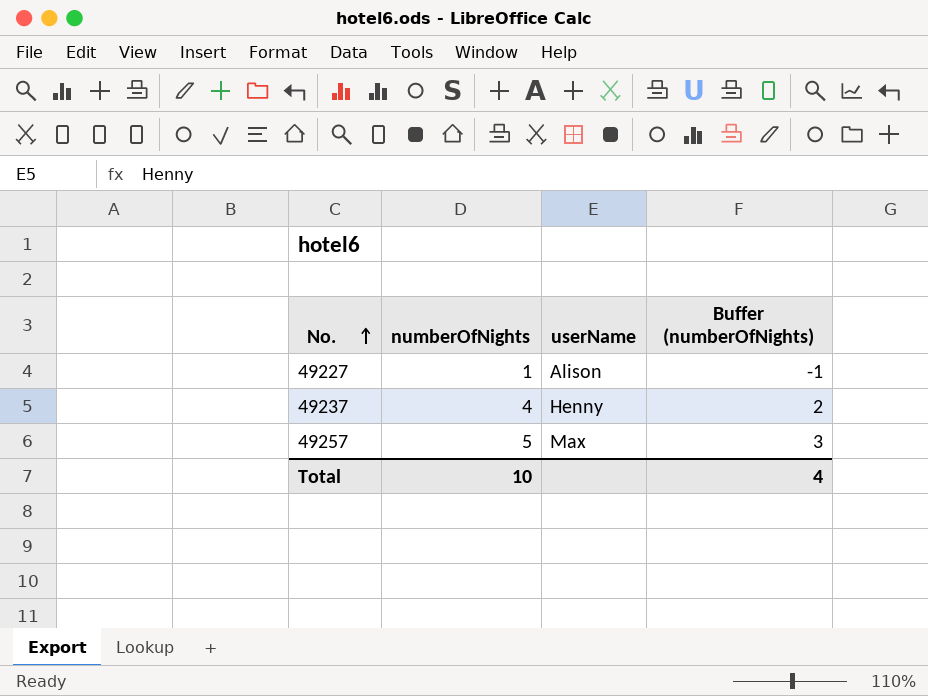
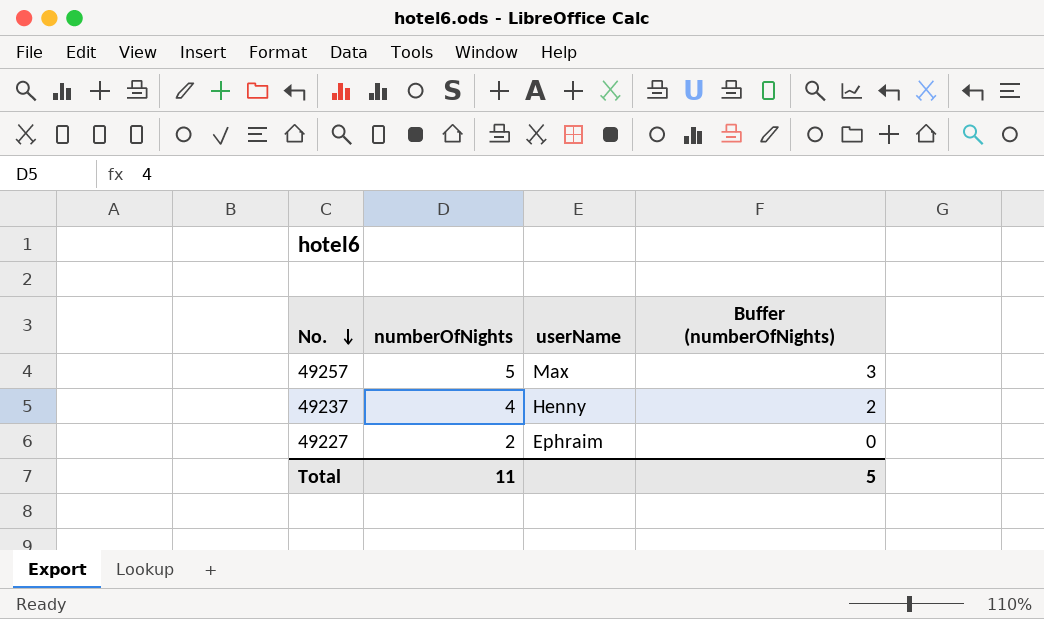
row order: No. ascending -> No. descending
49227 | numberOfNights: 1 -> 2
49227 | userName: Alison -> Ephraim
49227 | Buffer (numberOfNights): -1 -> 0
Total | numberOfNights: 10 -> 11
Total | Buffer (numberOfNights): 4 -> 5

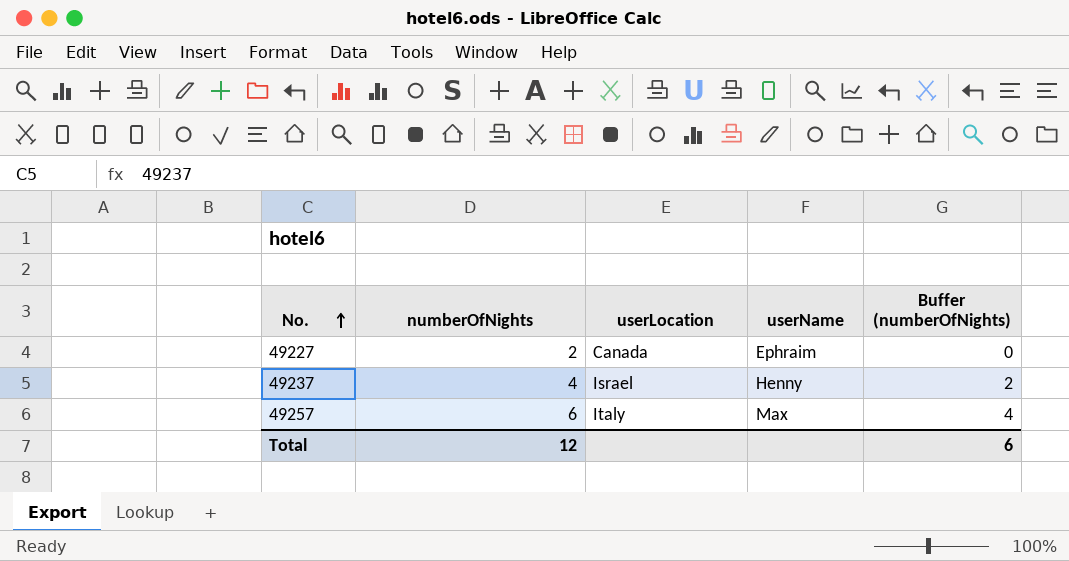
row order: No. descending -> No. ascending
column userLocation | position: none -> 3
49257 | numberOfNights: 5 -> 6
49257 | Buffer (numberOfNights): 3 -> 4
Total | numberOfNights: 11 -> 12
Total | Buffer (numberOfNights): 5 -> 6

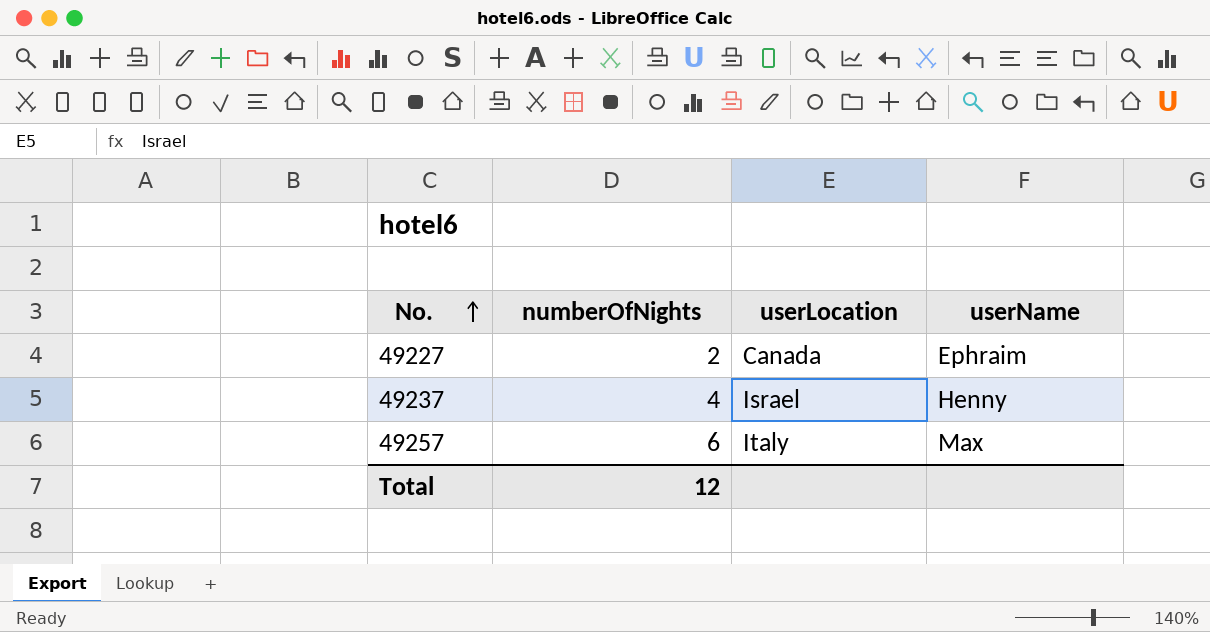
column Buffer (numberOfNights) | formula: [numberOfNights] - 2 -> none

